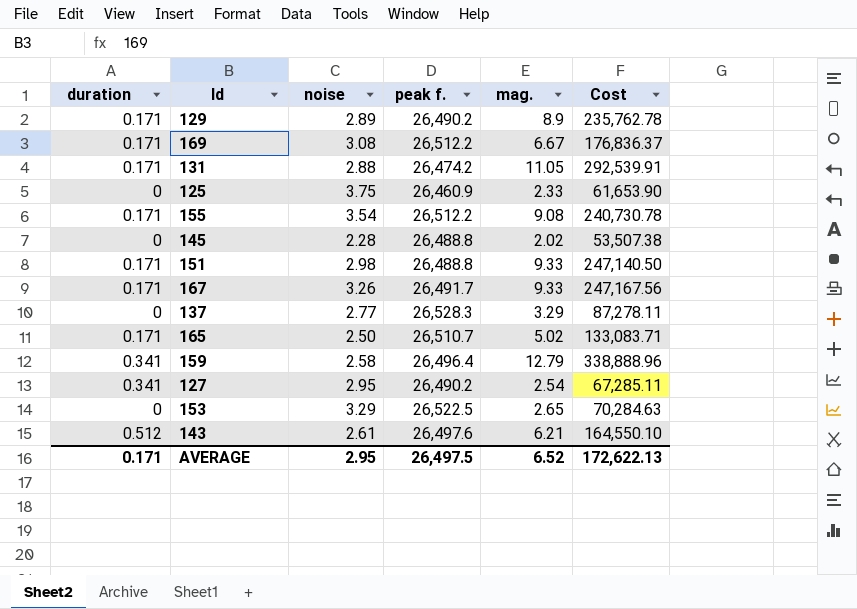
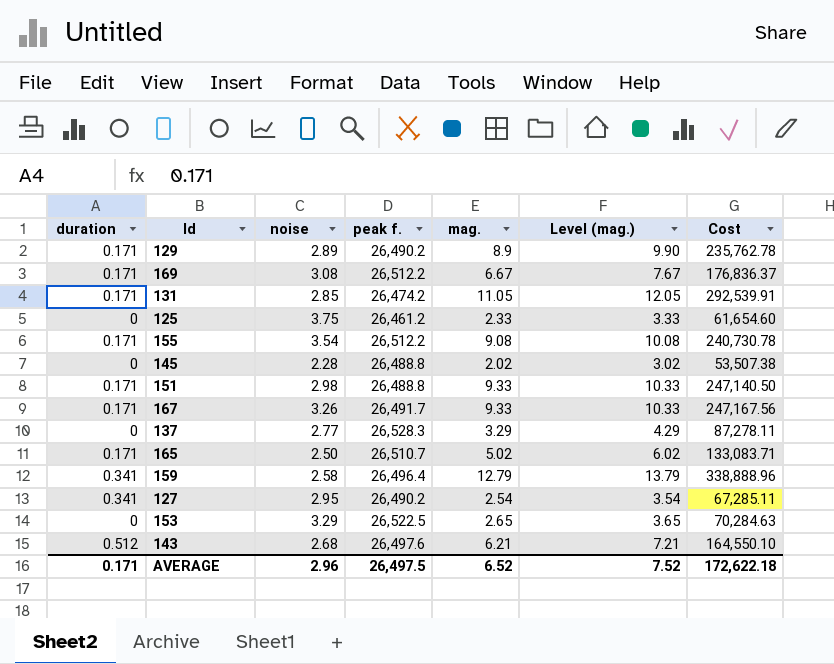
column Level (mag.) | formula: none -> [mag.] + 1
131 | noise: 2.88 -> 2.85
125 | peak f.: 26,460.9 -> 26,461.2
125 | Cost: 61,653.90 -> 61,654.60
143 | noise: 2.61 -> 2.68
AVERAGE | noise: 2.95 -> 2.96
AVERAGE | Cost: 172,622.13 -> 172,622.18

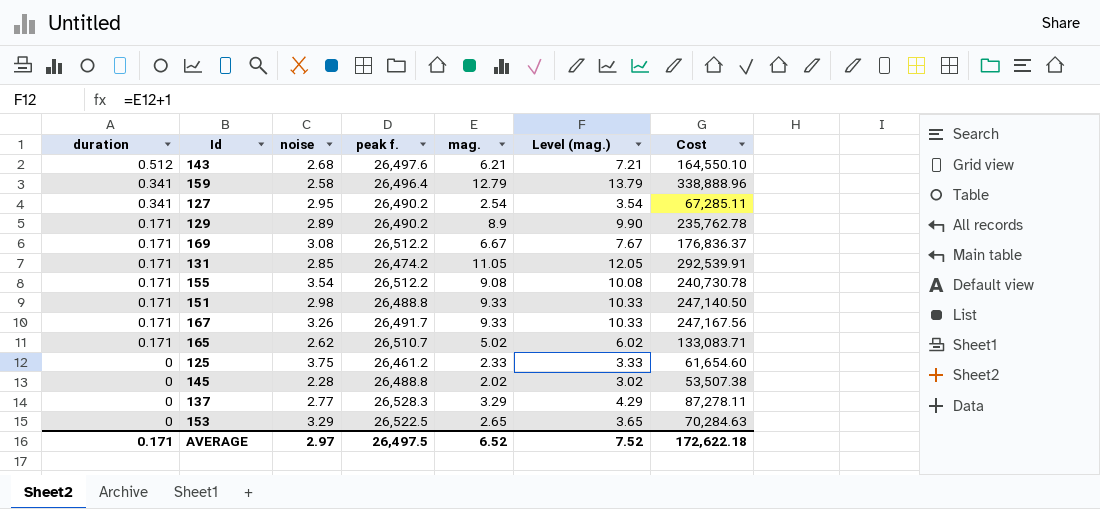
row order: none -> duration descending
165 | noise: 2.50 -> 2.62
AVERAGE | noise: 2.96 -> 2.97

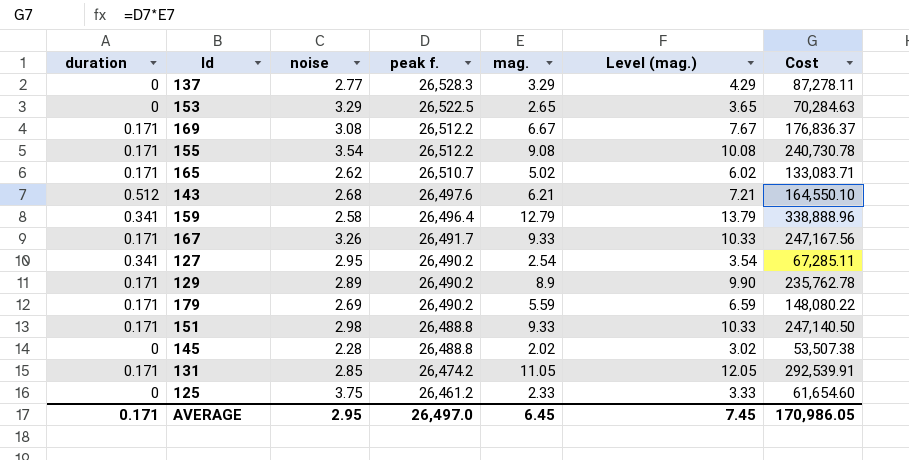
row order: duration descending -> peak f. descending
row 179: none -> 0.171 | 2.69 | 26,490.2 | 5.59 | 6.59 | 148,080.22
AVERAGE | noise: 2.97 -> 2.95
AVERAGE | peak f.: 26,497.5 -> 26,497.0
AVERAGE | mag.: 6.52 -> 6.45
AVERAGE | Level (mag.): 7.52 -> 7.45
AVERAGE | Cost: 172,622.18 -> 170,986.05

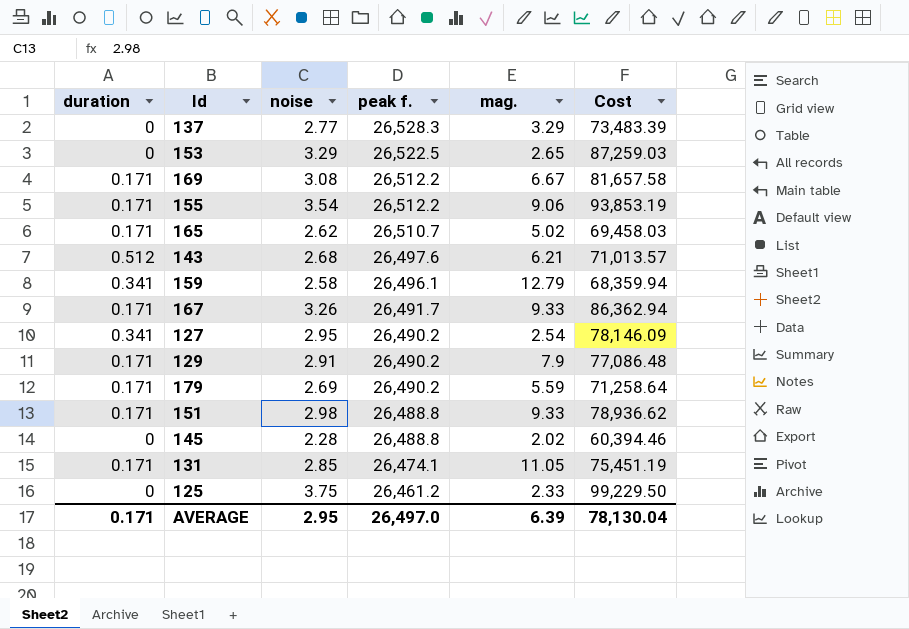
column Level (mag.) | formula: [mag.] + 1 -> none
column Cost | formula: [peak f.] * [mag.] -> [noise] * [peak f.]
155 | mag.: 9.08 -> 9.06
159 | peak f.: 26,496.4 -> 26,496.1
129 | noise: 2.89 -> 2.91
129 | mag.: 8.9 -> 7.9
131 | peak f.: 26,474.2 -> 26,474.1
AVERAGE | mag.: 6.45 -> 6.39
AVERAGE | Cost: 170,986.05 -> 78,130.04

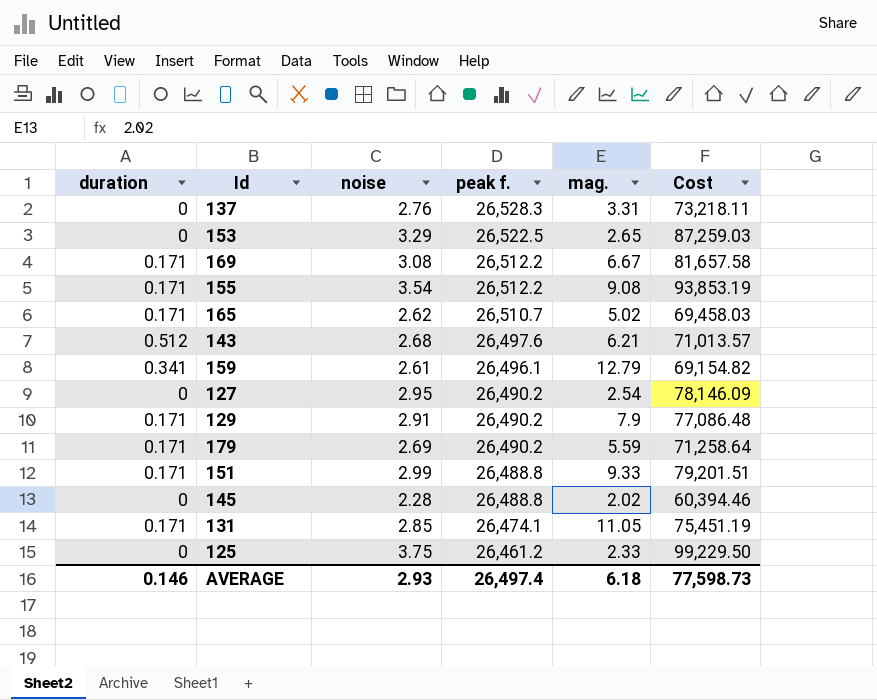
row 167: 0.171 | 3.26 | 26,491.7 | 9.33 | 86,362.94 -> none
137 | noise: 2.77 -> 2.76
137 | mag.: 3.29 -> 3.31
137 | Cost: 73,483.39 -> 73,218.11
155 | mag.: 9.06 -> 9.08
159 | noise: 2.58 -> 2.61
159 | Cost: 68,359.94 -> 69,154.82
127 | duration: 0.341 -> 0
151 | noise: 2.98 -> 2.99
151 | Cost: 78,936.62 -> 79,201.51
AVERAGE | duration: 0.171 -> 0.146
AVERAGE | noise: 2.95 -> 2.93
AVERAGE | peak f.: 26,497.0 -> 26,497.4
AVERAGE | mag.: 6.39 -> 6.18
AVERAGE | Cost: 78,130.04 -> 77,598.73

